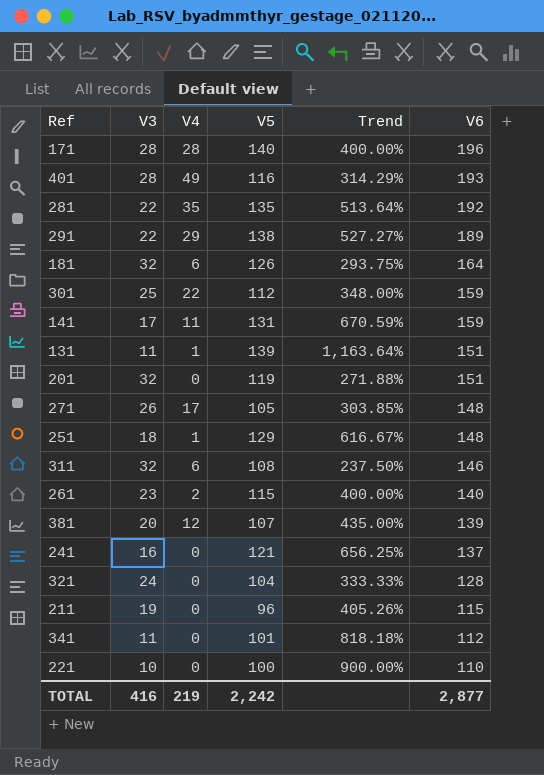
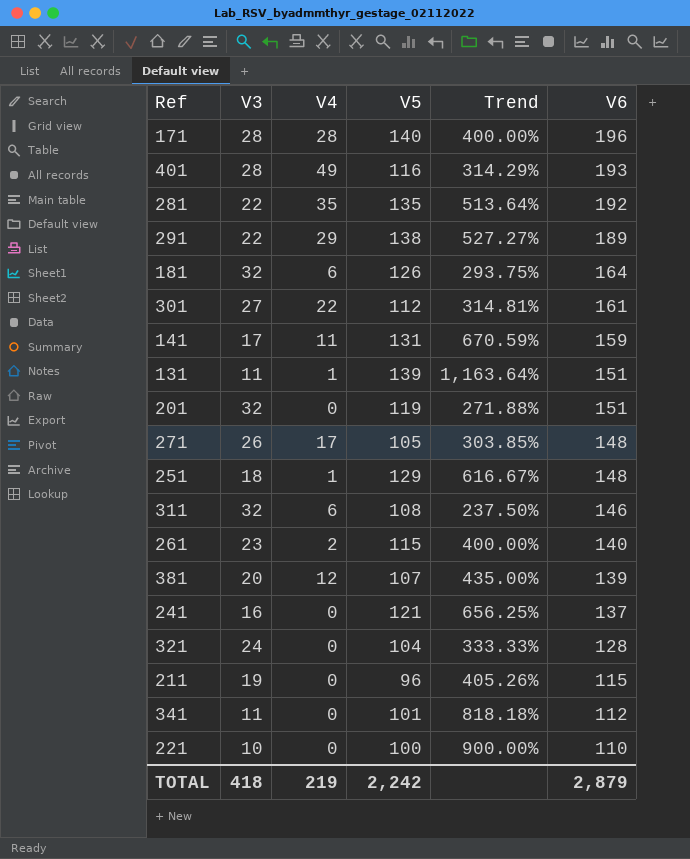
301 | V3: 25 -> 27
301 | Trend: 348.00% -> 314.81%
301 | V6: 159 -> 161
TOTAL | V3: 416 -> 418
TOTAL | V6: 2,877 -> 2,879

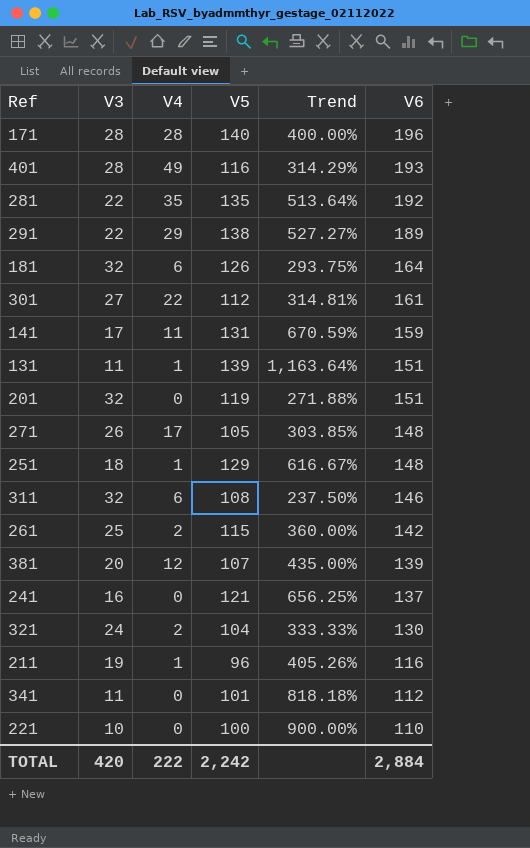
261 | V3: 23 -> 25
261 | Trend: 400.00% -> 360.00%
261 | V6: 140 -> 142
321 | V4: 0 -> 2
321 | V6: 128 -> 130
211 | V4: 0 -> 1
211 | V6: 115 -> 116
TOTAL | V3: 418 -> 420
TOTAL | V4: 219 -> 222
TOTAL | V6: 2,879 -> 2,884

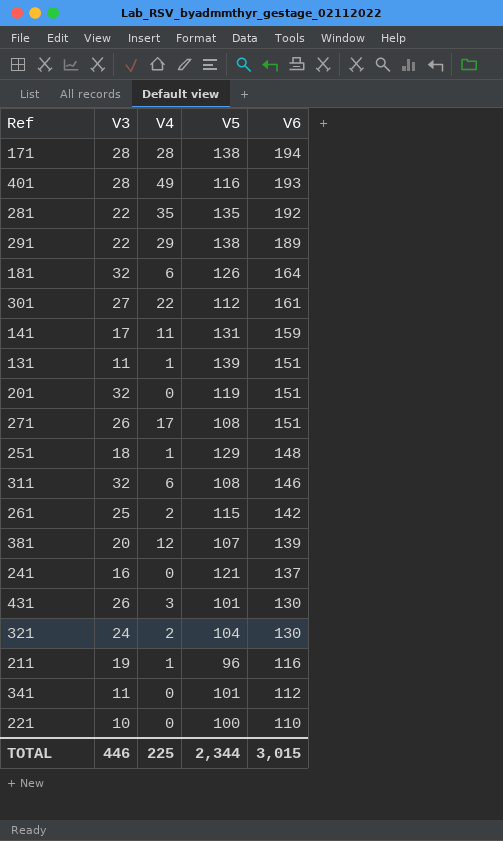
column Trend | formula: ([V5] - [V3]) / [V3] -> none
171 | V5: 140 -> 138
171 | V6: 196 -> 194
271 | V5: 105 -> 108
271 | V6: 148 -> 151
row 431: none -> 26 | 3 | 101 | 130
TOTAL | V3: 420 -> 446
TOTAL | V4: 222 -> 225
TOTAL | V5: 2,242 -> 2,344
TOTAL | V6: 2,884 -> 3,015

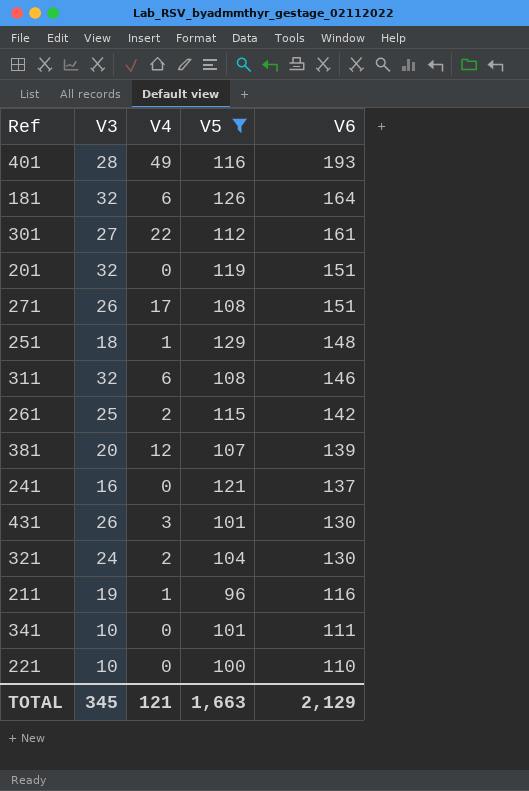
filter: none -> V5 <= 129
341 | V3: 11 -> 10
341 | V6: 112 -> 111
TOTAL | V3: 446 -> 345
TOTAL | V4: 225 -> 121
TOTAL | V5: 2,344 -> 1,663
TOTAL | V6: 3,015 -> 2,129

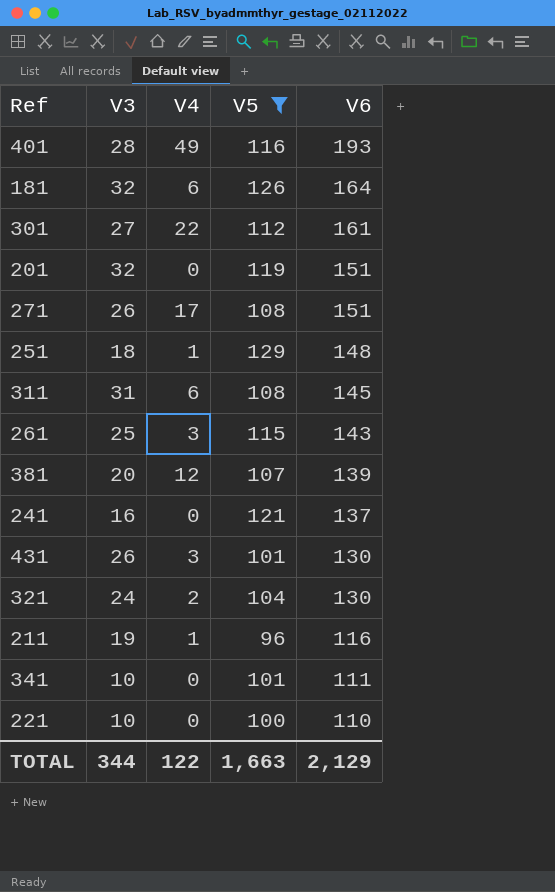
311 | V3: 32 -> 31
311 | V6: 146 -> 145
261 | V4: 2 -> 3
261 | V6: 142 -> 143
TOTAL | V3: 345 -> 344
TOTAL | V4: 121 -> 122

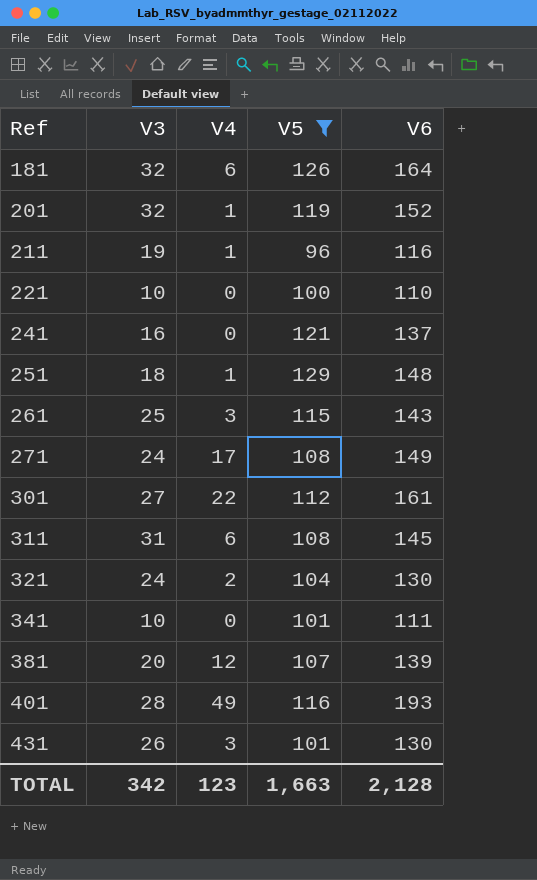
row order: V6 descending -> Ref ascending
201 | V4: 0 -> 1
201 | V6: 151 -> 152
271 | V3: 26 -> 24
271 | V6: 151 -> 149
TOTAL | V3: 344 -> 342
TOTAL | V4: 122 -> 123
TOTAL | V6: 2,129 -> 2,128

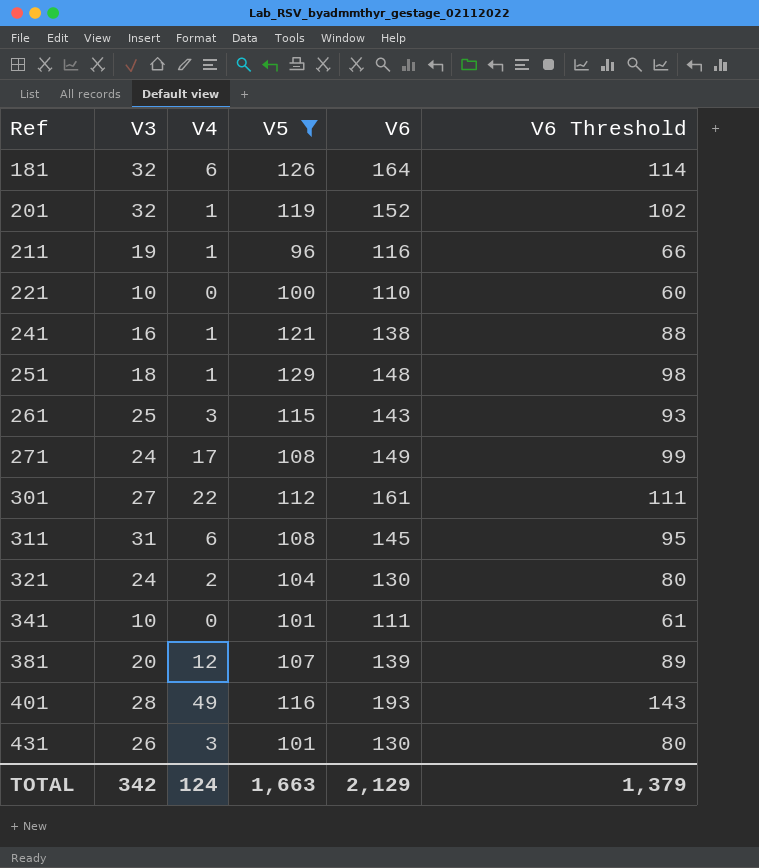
column V6 Threshold | formula: none -> [V6] - 50
241 | V4: 0 -> 1
241 | V6: 137 -> 138
TOTAL | V4: 123 -> 124
TOTAL | V6: 2,128 -> 2,129

